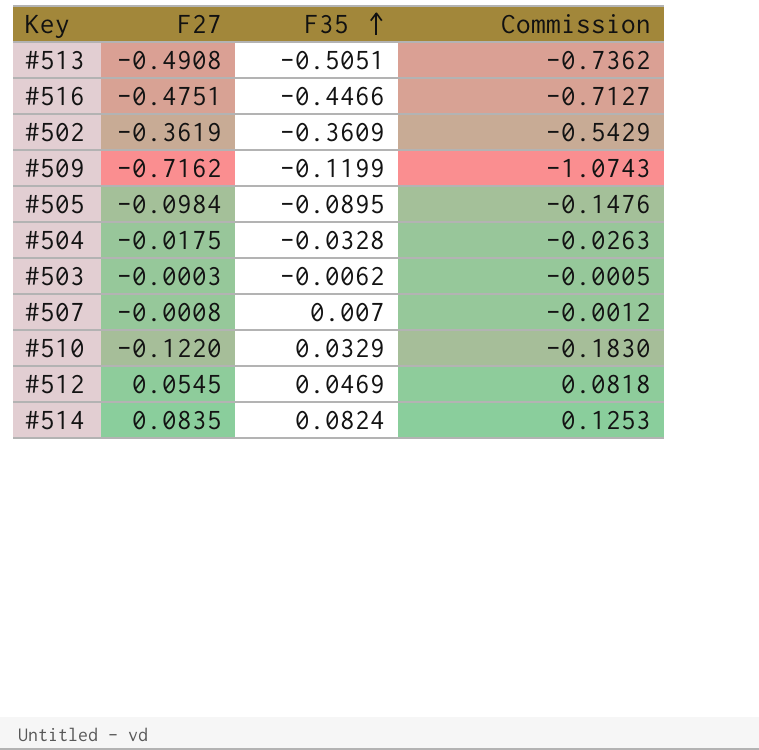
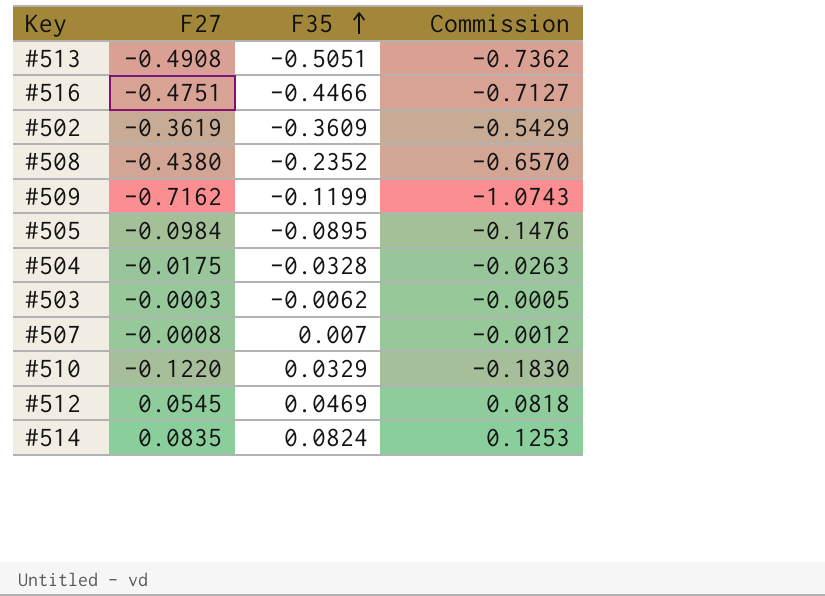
row #508: none -> -0.4380 | -0.2352 | -0.6570

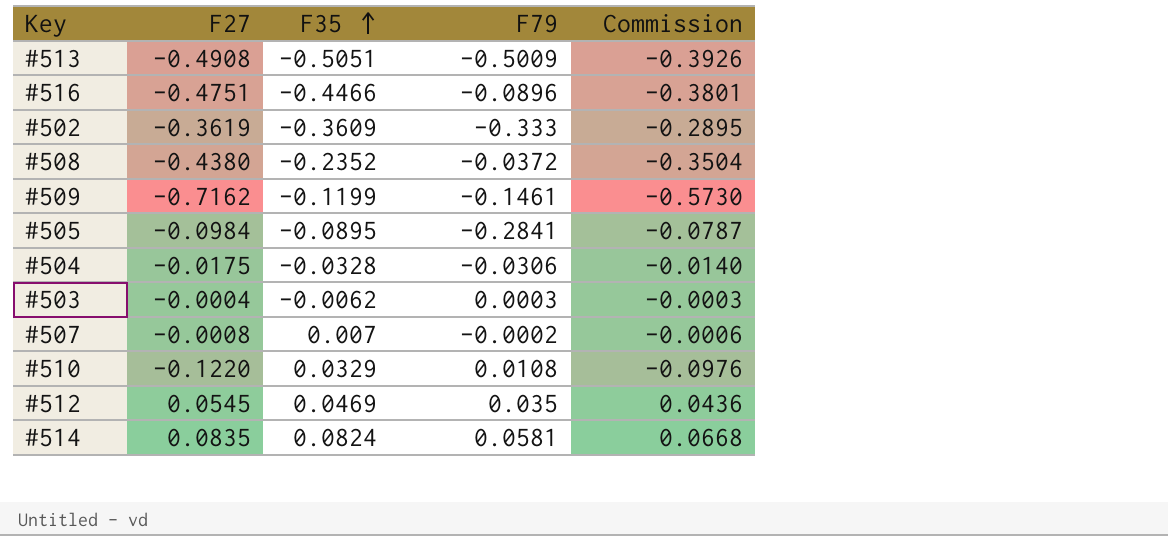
column F79 | position: none -> 4
column Commission | formula: [F27] * 1.5 -> [F27] * 0.8
#503 | F27: -0.0003 -> -0.0004

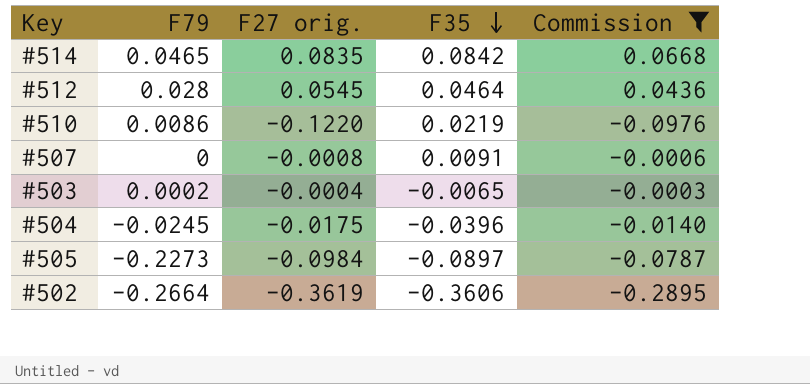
filter: none -> Commission >= -0.2895
row order: F35 ascending -> F35 descending
column F79 | position: 4 -> 2
column name: F27 -> F27 orig.
#514 | F79: 0.0581 -> 0.0465
#514 | F35: 0.0824 -> 0.0842
#512 | F79: 0.035 -> 0.028
#512 | F35: 0.0469 -> 0.0464
#510 | F79: 0.0108 -> 0.0086
#510 | F35: 0.0329 -> 0.0219
#507 | F79: -0.0002 -> 0
#507 | F35: 0.007 -> 0.0091
#503 | F79: 0.0003 -> 0.0002
#503 | F35: -0.0062 -> -0.0065
#504 | F79: -0.0306 -> -0.0245
#504 | F35: -0.0328 -> -0.0396
#505 | F79: -0.2841 -> -0.2273
#505 | F35: -0.0895 -> -0.0897
#502 | F79: -0.333 -> -0.2664
#502 | F35: -0.3609 -> -0.3606

